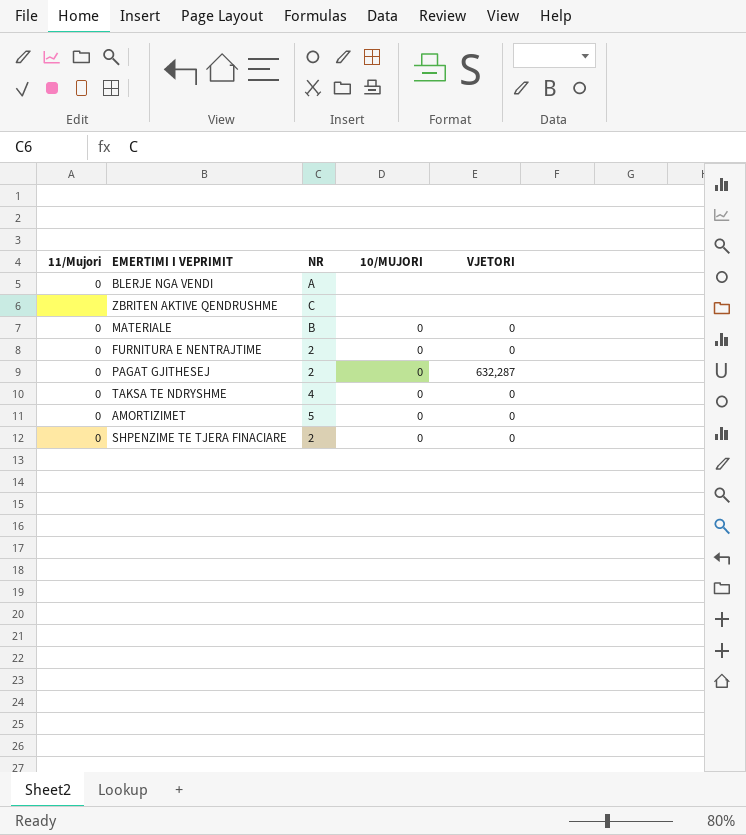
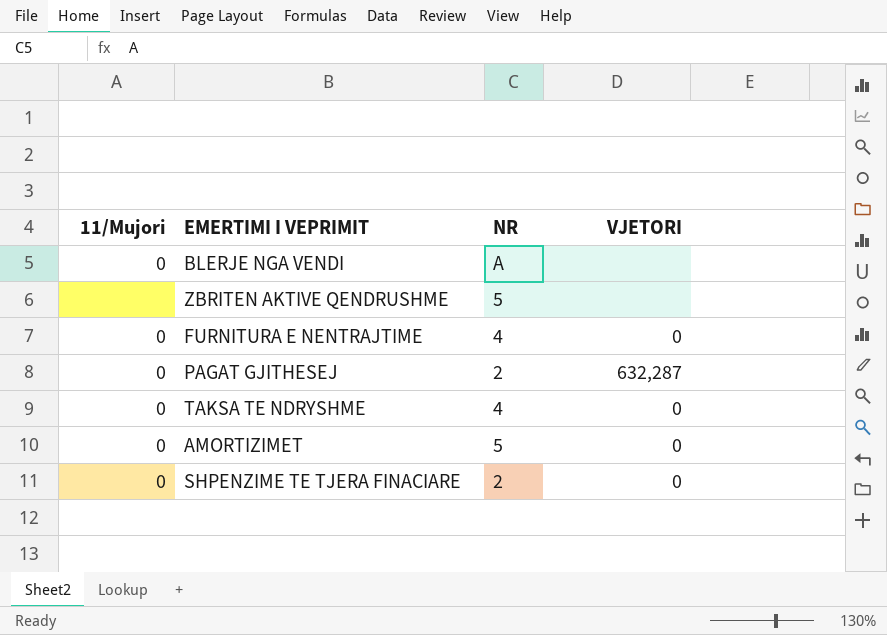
column 10/MUJORI | position: 4 -> none
row MATERIALE: 0 | B | 0 | 0 -> none
ZBRITEN AKTIVE QENDRUSHME | NR: C -> 5
FURNITURA E NENTRAJTIME | NR: 2 -> 4

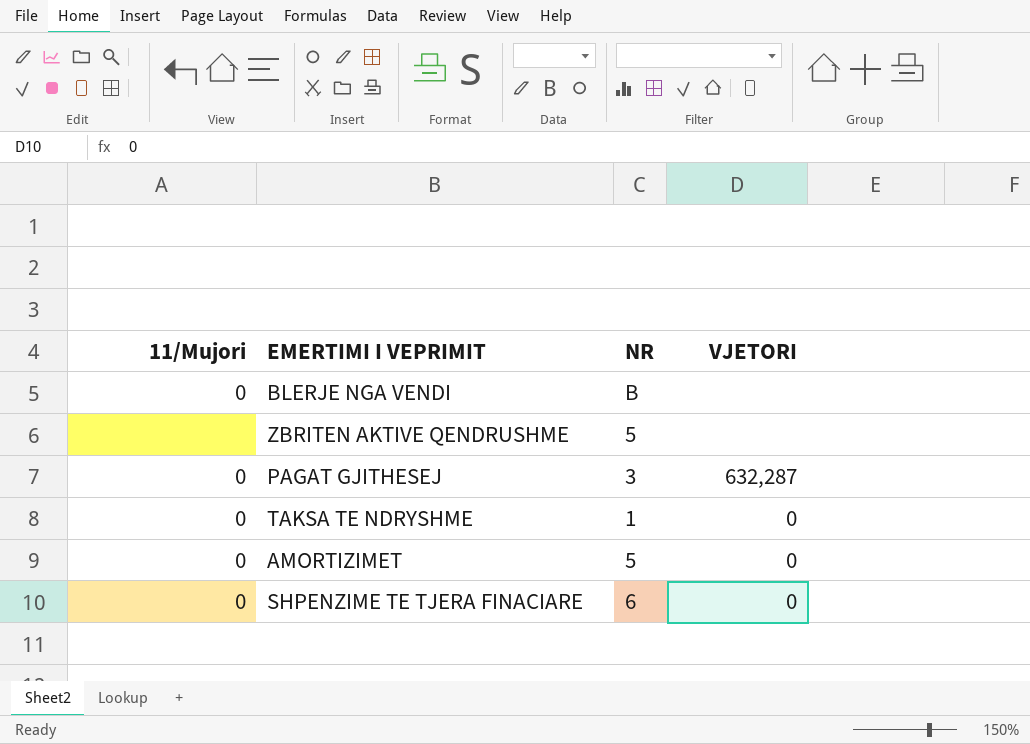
row FURNITURA E NENTRAJTIME: 0 | 4 | 0 -> none
BLERJE NGA VENDI | NR: A -> B
PAGAT GJITHESEJ | NR: 2 -> 3
TAKSA TE NDRYSHME | NR: 4 -> 1
SHPENZIME TE TJERA FINACIARE | NR: 2 -> 6

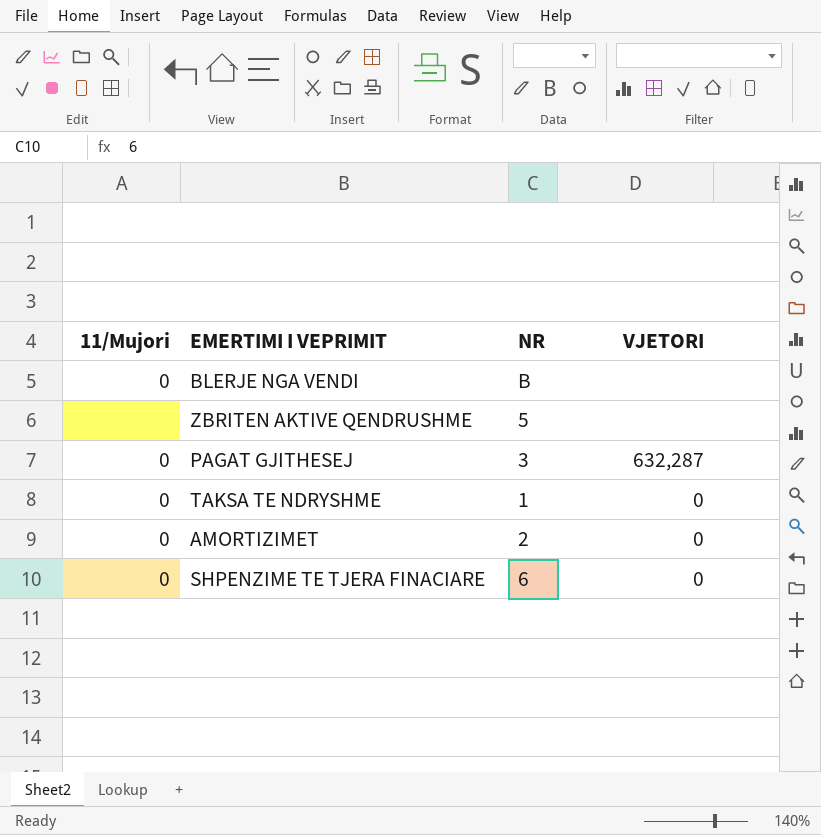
AMORTIZIMET | NR: 5 -> 2

